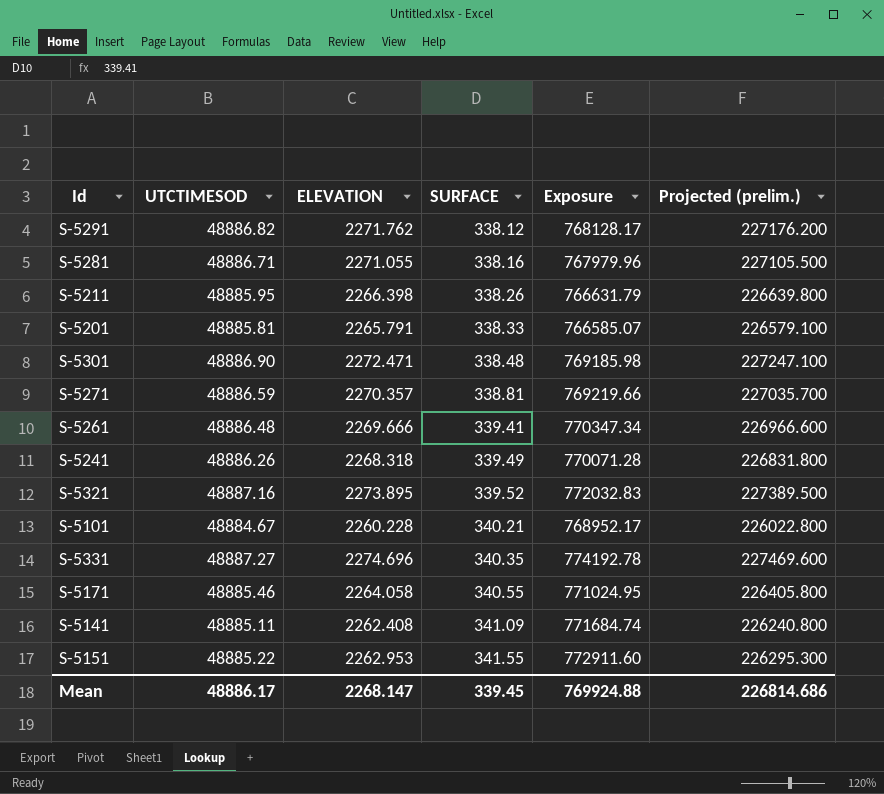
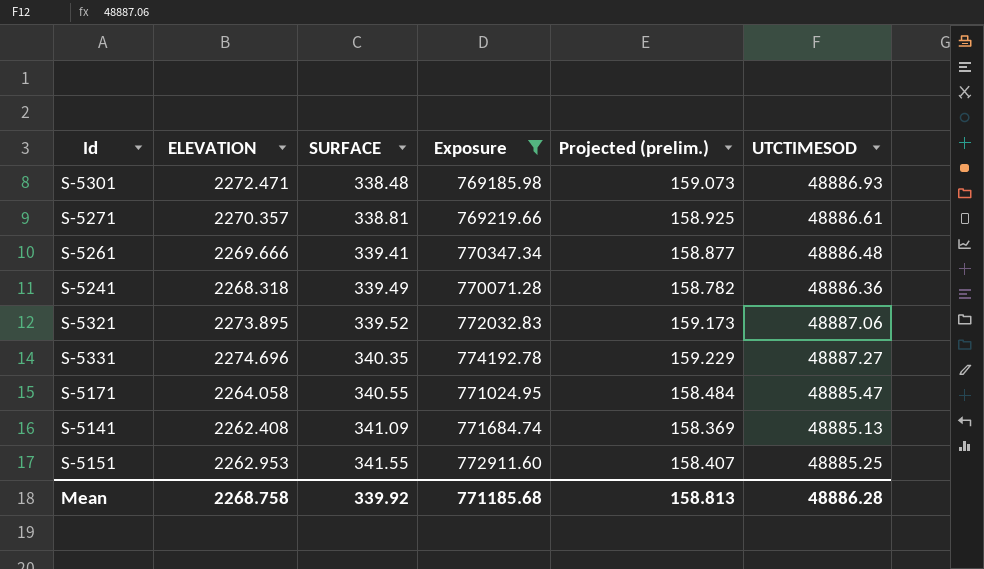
filter: none -> Exposure >= 769185.98
column Projected (prelim.) | formula: [ELEVATION] * 100 -> [ELEVATION] * 0.07
column UTCTIMESOD | position: 2 -> 6
S-5301 | UTCTIMESOD: 48886.90 -> 48886.93
S-5271 | UTCTIMESOD: 48886.59 -> 48886.61
S-5241 | UTCTIMESOD: 48886.26 -> 48886.36
S-5321 | UTCTIMESOD: 48887.16 -> 48887.06
S-5171 | UTCTIMESOD: 48885.46 -> 48885.47
S-5141 | UTCTIMESOD: 48885.11 -> 48885.13
S-5151 | UTCTIMESOD: 48885.22 -> 48885.25
Mean | ELEVATION: 2268.147 -> 2268.758
Mean | SURFACE: 339.45 -> 339.92
Mean | Exposure: 769924.88 -> 771185.68
Mean | Projected (prelim.): 226814.686 -> 158.813
Mean | UTCTIMESOD: 48886.17 -> 48886.28

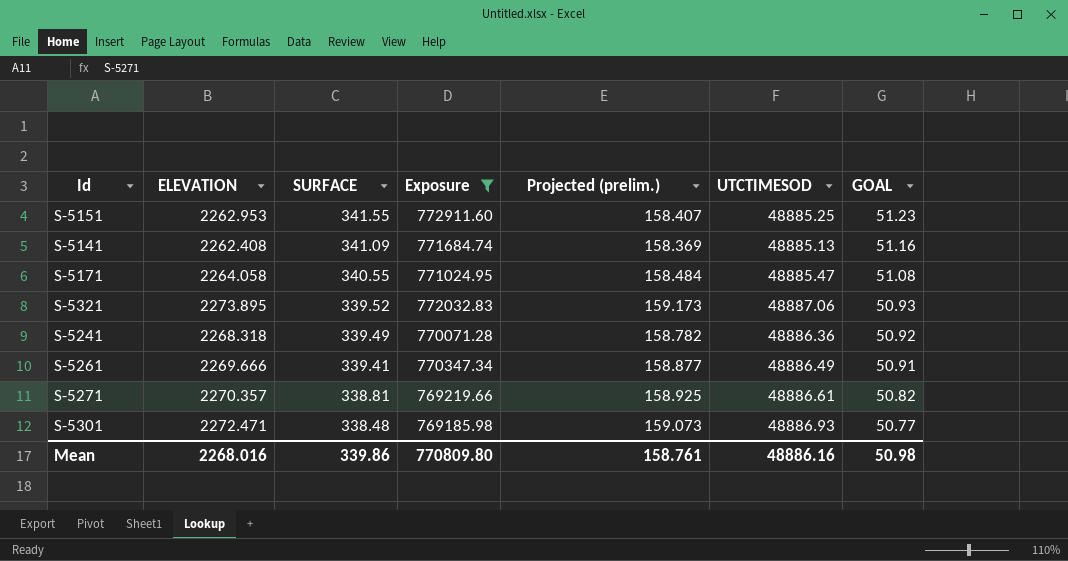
row order: SURFACE ascending -> SURFACE descending
column GOAL | formula: none -> [SURFACE] * 0.15
row S-5331: 2274.696 | 340.35 | 774192.78 | 159.229 | 48887.27 -> none
S-5261 | UTCTIMESOD: 48886.48 -> 48886.49
Mean | ELEVATION: 2268.758 -> 2268.016
Mean | SURFACE: 339.92 -> 339.86
Mean | Exposure: 771185.68 -> 770809.80
Mean | Projected (prelim.): 158.813 -> 158.761
Mean | UTCTIMESOD: 48886.28 -> 48886.16

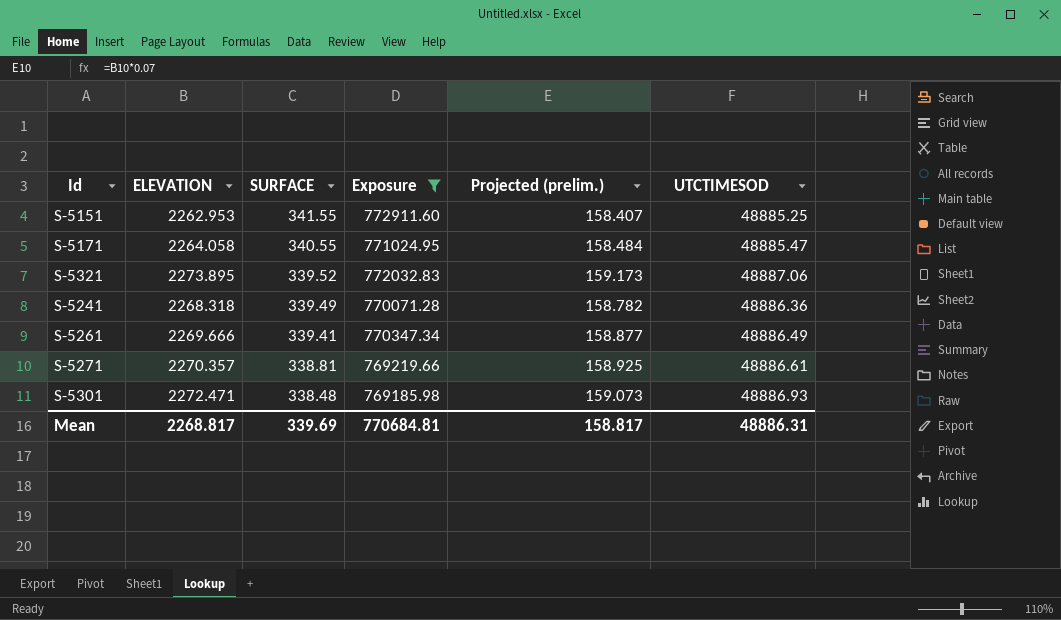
column GOAL | formula: [SURFACE] * 0.15 -> none
row S-5141: 2262.408 | 341.09 | 771684.74 | 158.369 | 48885.13 | 51.16 -> none
Mean | ELEVATION: 2268.016 -> 2268.817
Mean | SURFACE: 339.86 -> 339.69
Mean | Exposure: 770809.80 -> 770684.81
Mean | Projected (prelim.): 158.761 -> 158.817
Mean | UTCTIMESOD: 48886.16 -> 48886.31

